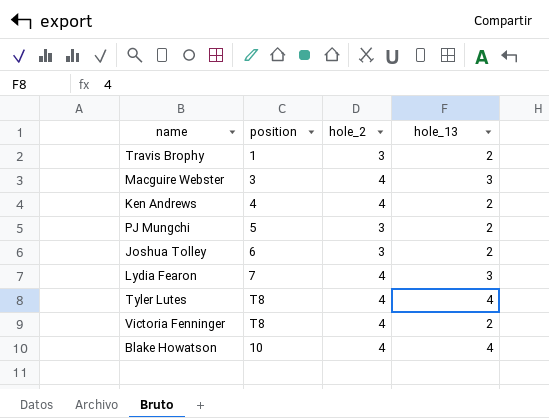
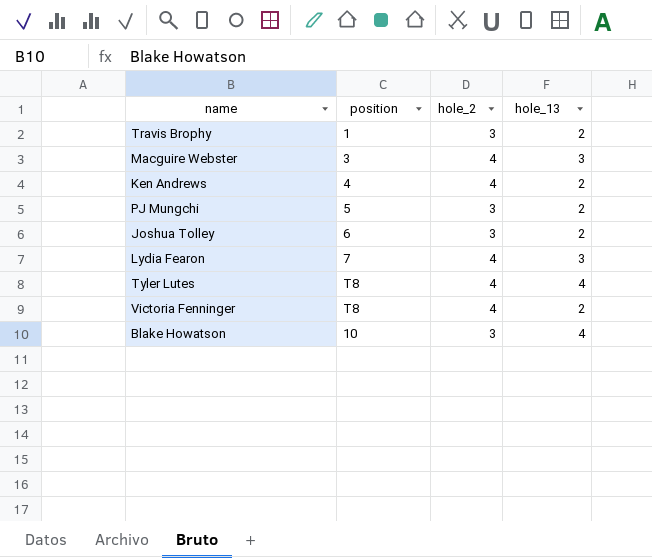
Blake Howatson | hole_2: 4 -> 3

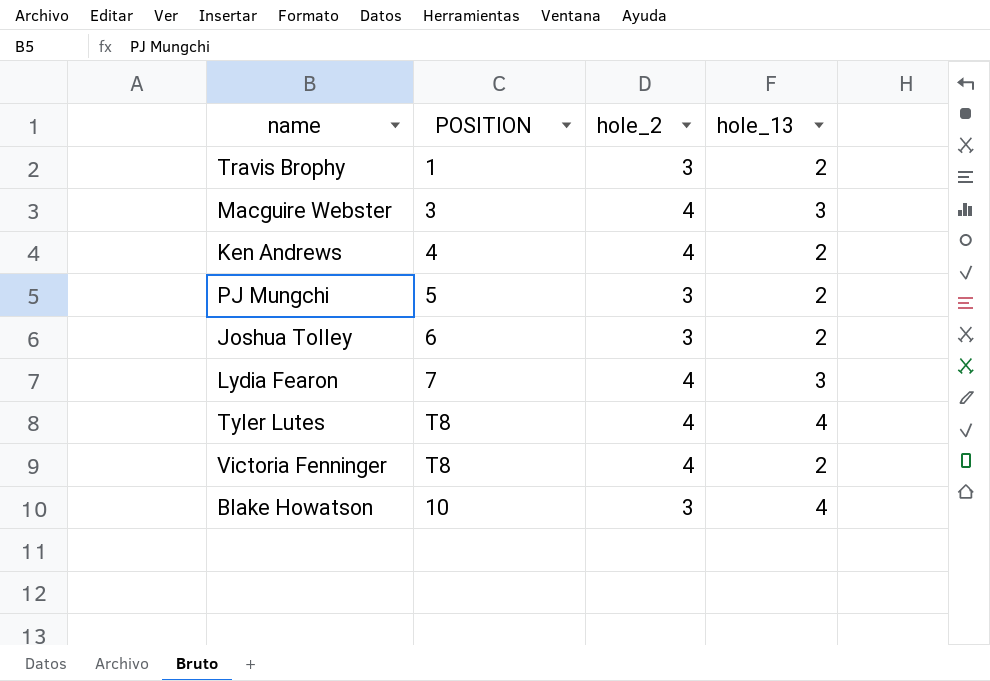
column name: position -> POSITION

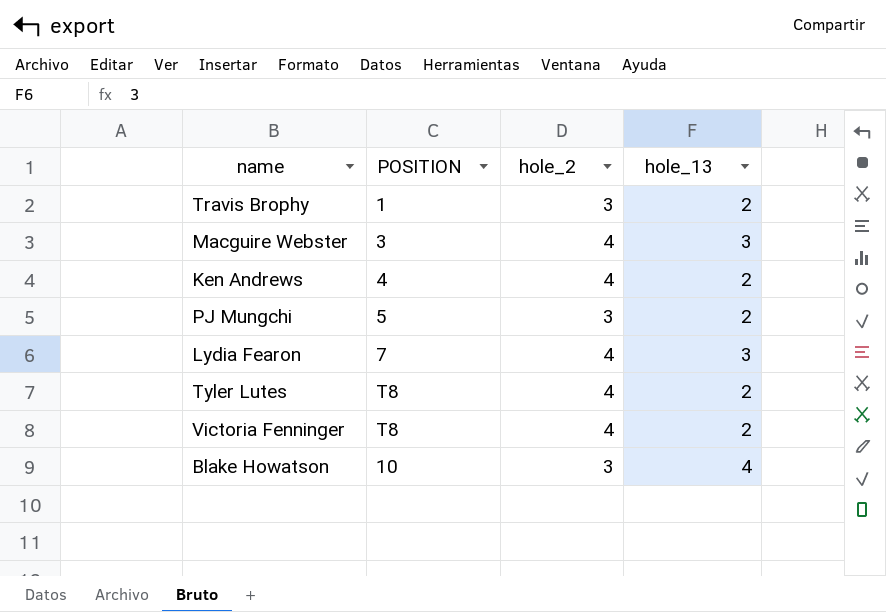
row Joshua Tolley: 6 | 3 | 2 -> none
Tyler Lutes | hole_13: 4 -> 2

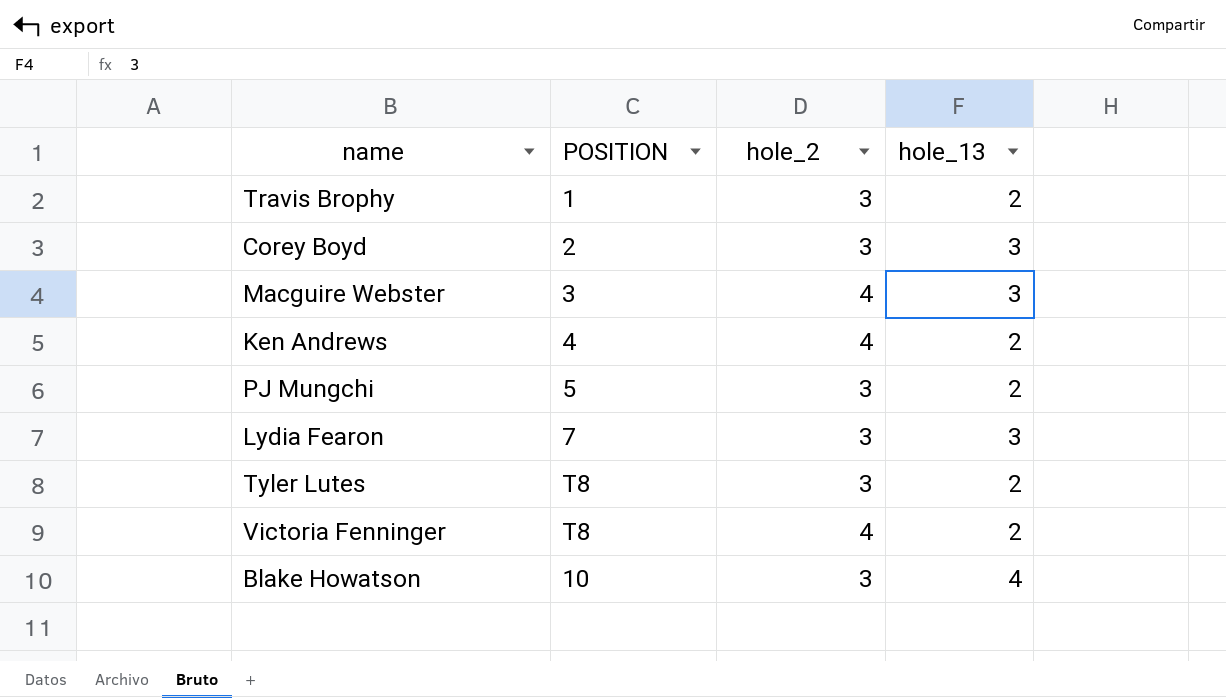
row Corey Boyd: none -> 2 | 3 | 3
Lydia Fearon | hole_2: 4 -> 3
Tyler Lutes | hole_2: 4 -> 3

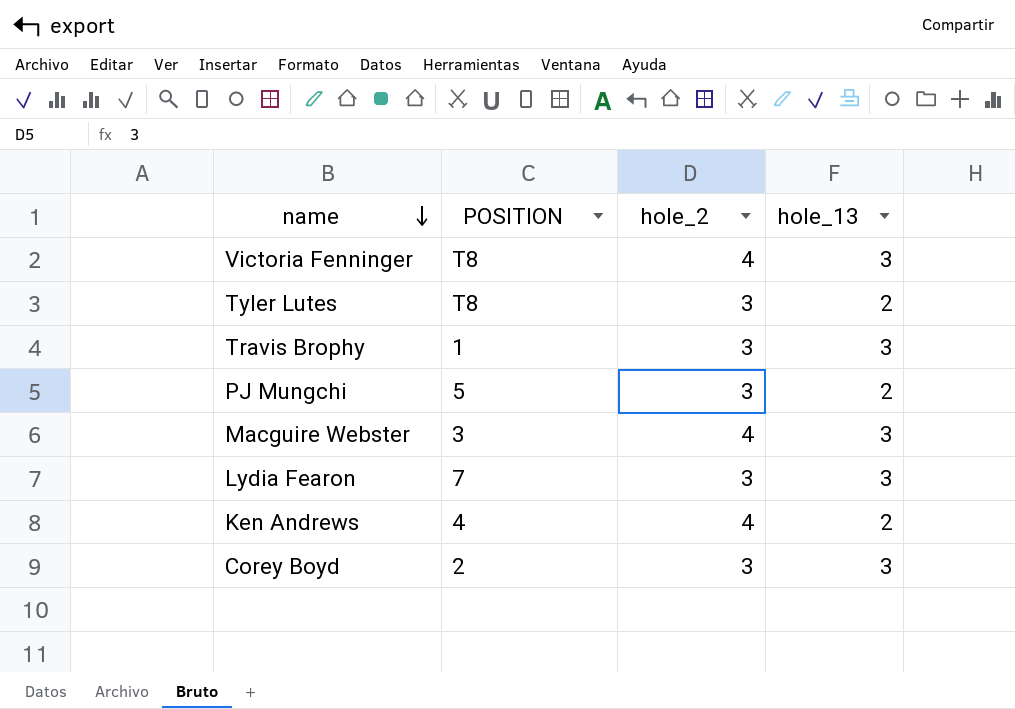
row order: none -> name descending
row Blake Howatson: 10 | 3 | 4 -> none
Victoria Fenninger | hole_13: 2 -> 3
Travis Brophy | hole_13: 2 -> 3

